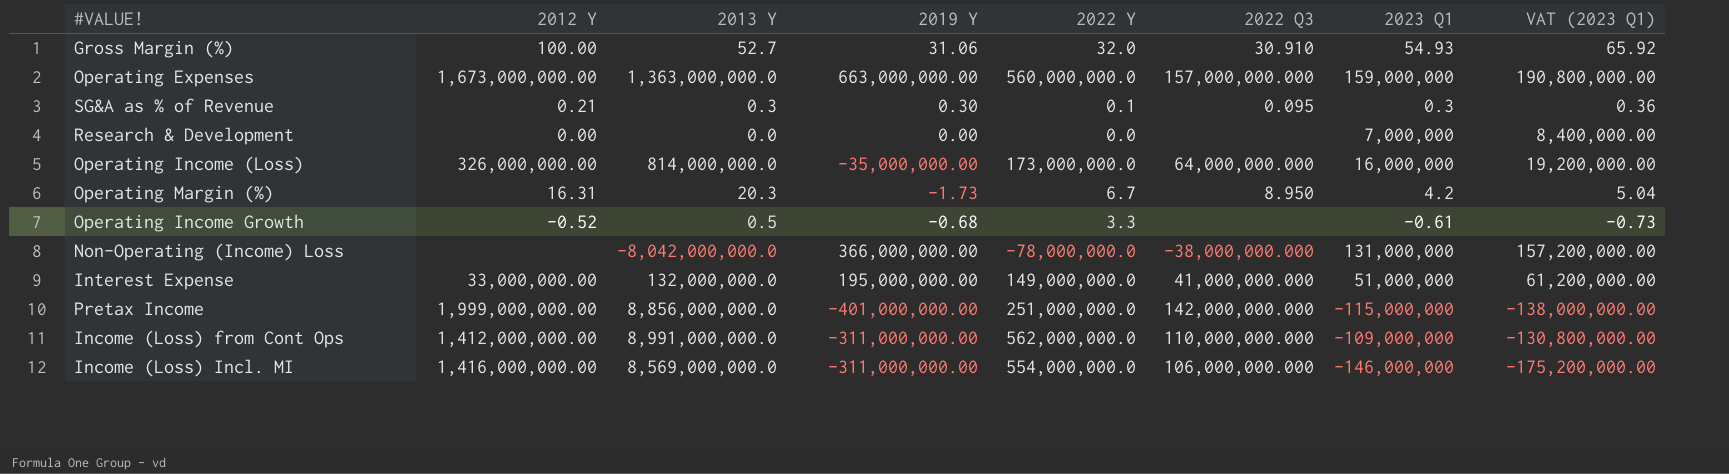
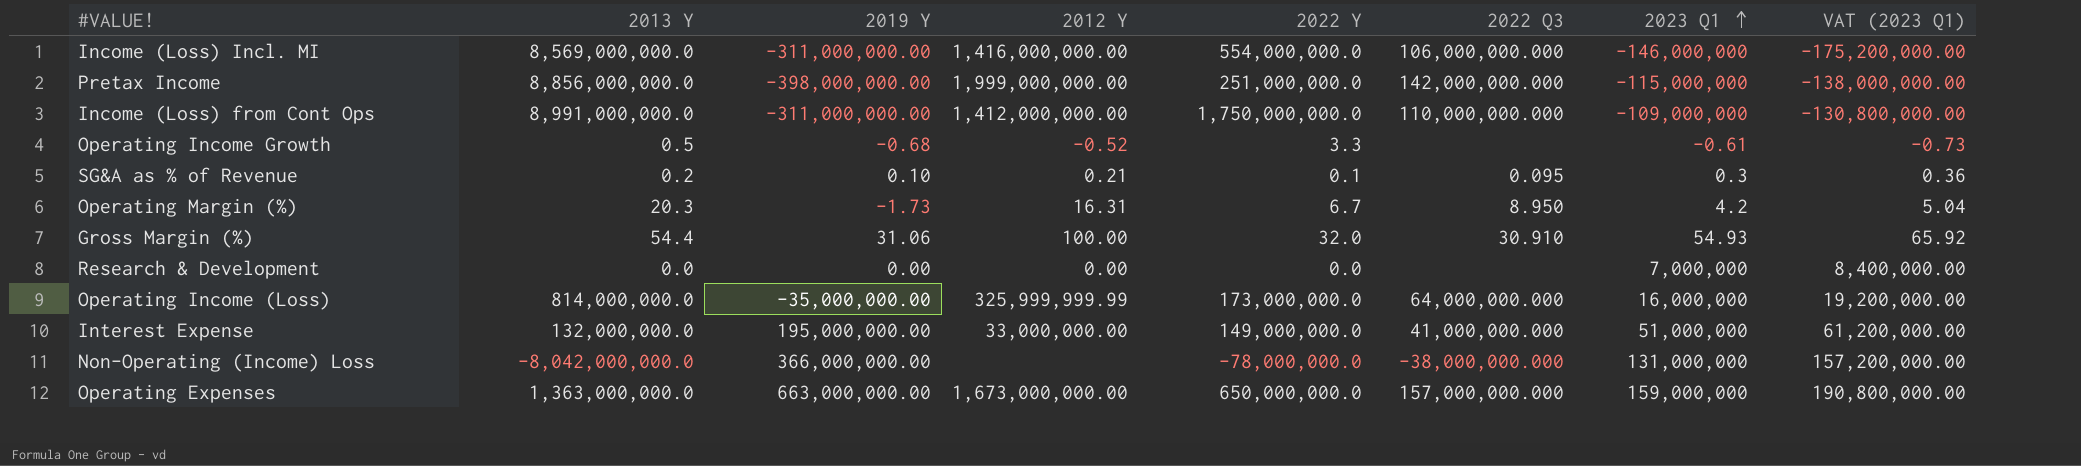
row order: none -> 2023 Q1 ascending
column 2012 Y | position: 2 -> 4
Pretax Income | 2019 Y: -401,000,000.00 -> -398,000,000.00
Income (Loss) from Cont Ops | 2022 Y: 562,000,000.0 -> 1,750,000,000.0
SG&A as % of Revenue | 2013 Y: 0.3 -> 0.2
SG&A as % of Revenue | 2019 Y: 0.30 -> 0.10
Gross Margin (%) | 2013 Y: 52.7 -> 54.4
Operating Income (Loss) | 2012 Y: 326,000,000.00 -> 325,999,999.99
Operating Expenses | 2022 Y: 560,000,000.0 -> 650,000,000.0

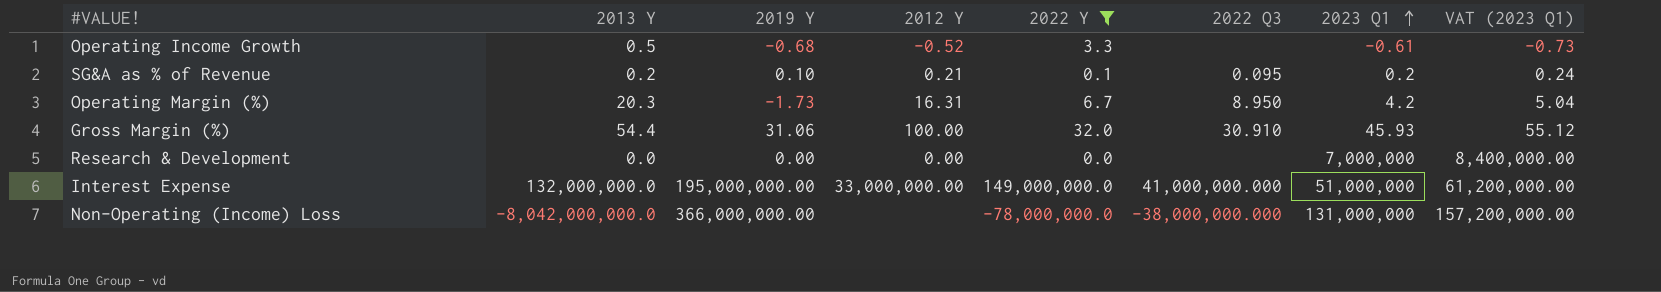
filter: none -> 2022 Y <= 149,000,000.0
SG&A as % of Revenue | 2023 Q1: 0.3 -> 0.2
SG&A as % of Revenue | VAT (2023 Q1): 0.36 -> 0.24
Gross Margin (%) | 2023 Q1: 54.93 -> 45.93
Gross Margin (%) | VAT (2023 Q1): 65.92 -> 55.12

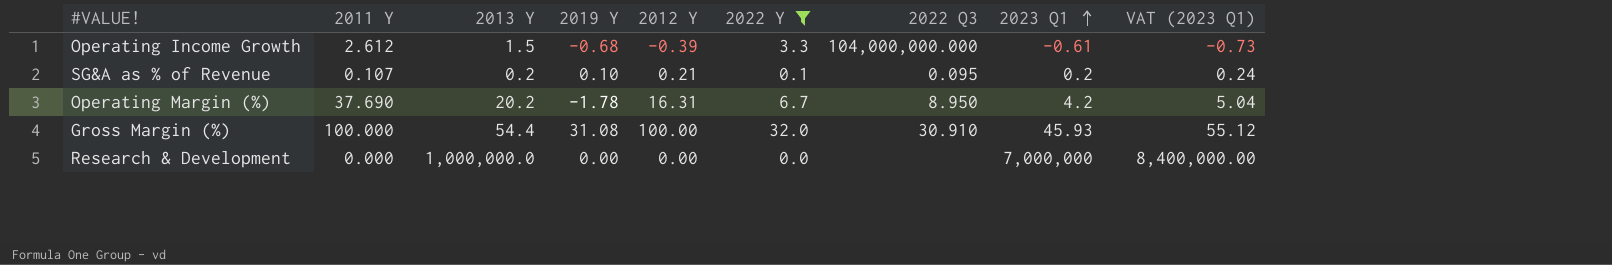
column 2011 Y | position: none -> 2
row Interest Expense: 132,000,000.0 | 195,000,000.00 | 33,000,000.00 | 149,000,000.0 | 41,000,000.000 | 51,000,000 | 61,200,000.00 -> none
row Non-Operating (Income) Loss: -8,042,000,000.0 | 366,000,000.00 | none | -78,000,000.0 | -38,000,000.000 | 131,000,000 | 157,200,000.00 -> none
Operating Income Growth | 2013 Y: 0.5 -> 1.5
Operating Income Growth | 2012 Y: -0.52 -> -0.39
Operating Income Growth | 2022 Q3: none -> 104,000,000.000
Operating Margin (%) | 2013 Y: 20.3 -> 20.2
Operating Margin (%) | 2019 Y: -1.73 -> -1.78
Gross Margin (%) | 2019 Y: 31.06 -> 31.08
Research & Development | 2013 Y: 0.0 -> 1,000,000.0

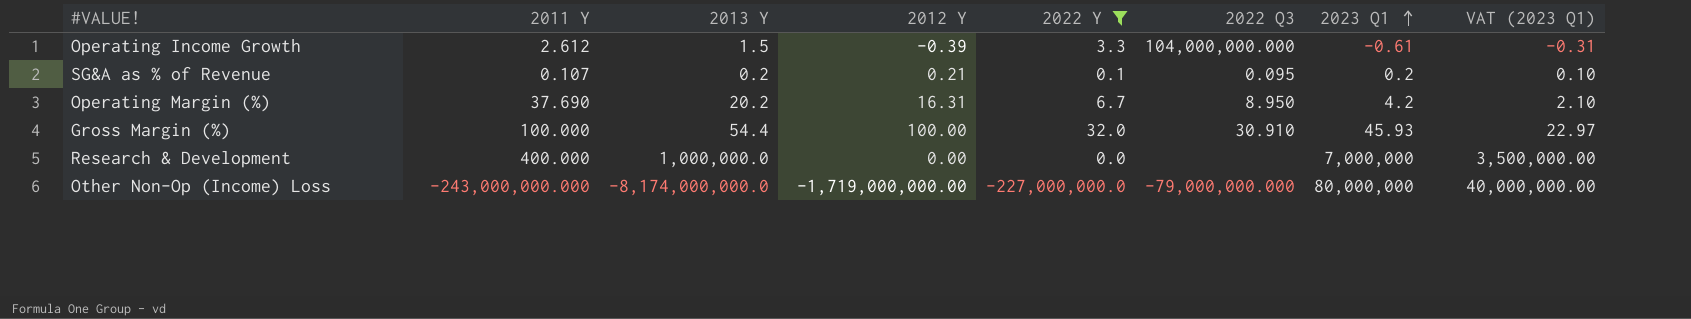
column 2019 Y | position: 4 -> none
column VAT (2023 Q1) | formula: [2023 Q1] * 1.2 -> [2023 Q1] * 0.5
Research & Development | 2011 Y: 0.000 -> 400.000
row Other Non-Op (Income) Loss: none -> -243,000,000.000 | -8,174,000,000.0 | -1,719,000,000.00 | -227,000,000.0 | -79,000,000.000 | 80,000,000 | 40,000,000.00

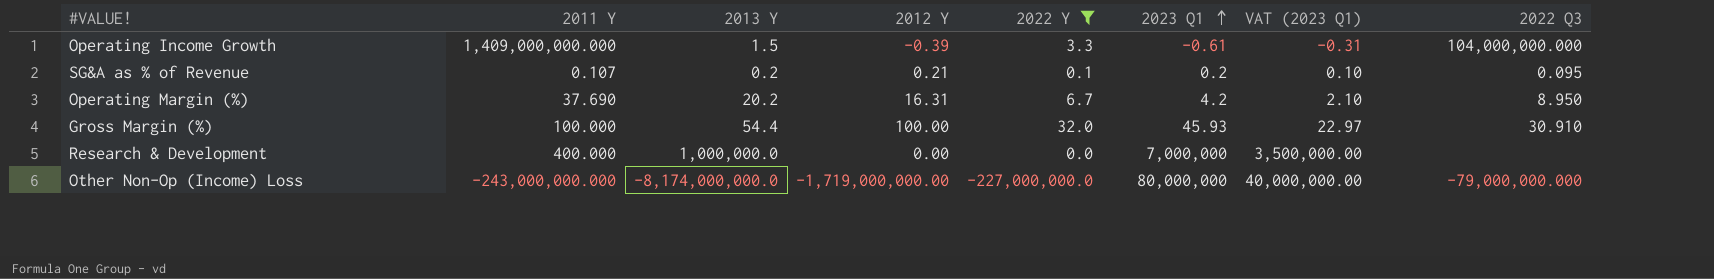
column 2022 Q3 | position: 6 -> 8
Operating Income Growth | 2011 Y: 2.612 -> 1,409,000,000.000

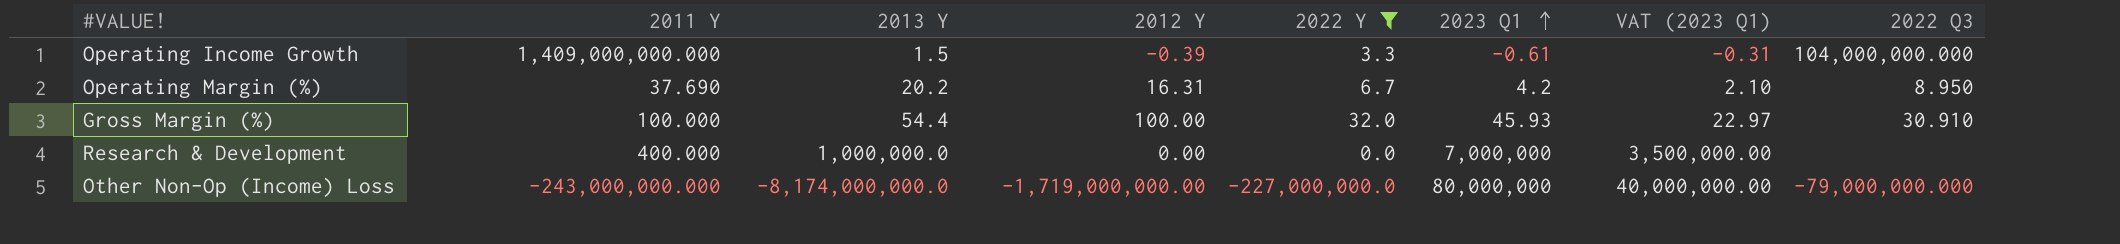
row SG&A as % of Revenue: 0.107 | 0.2 | 0.21 | 0.1 | 0.2 | 0.10 | 0.095 -> none

